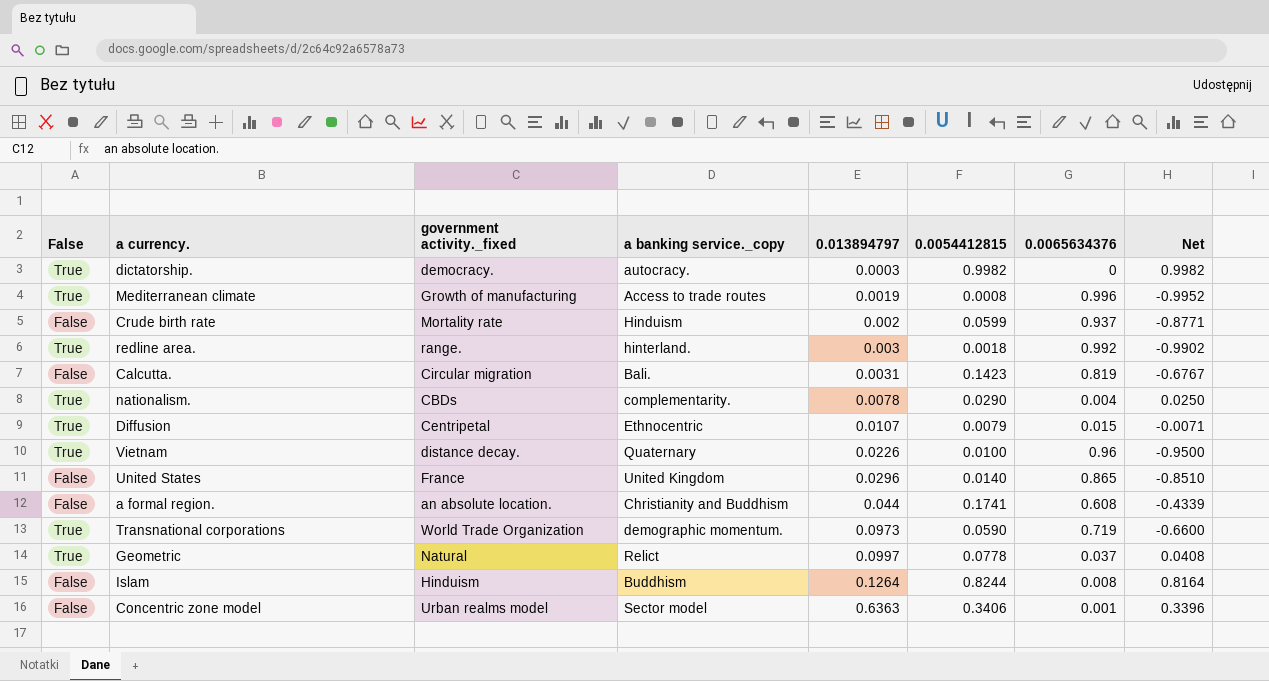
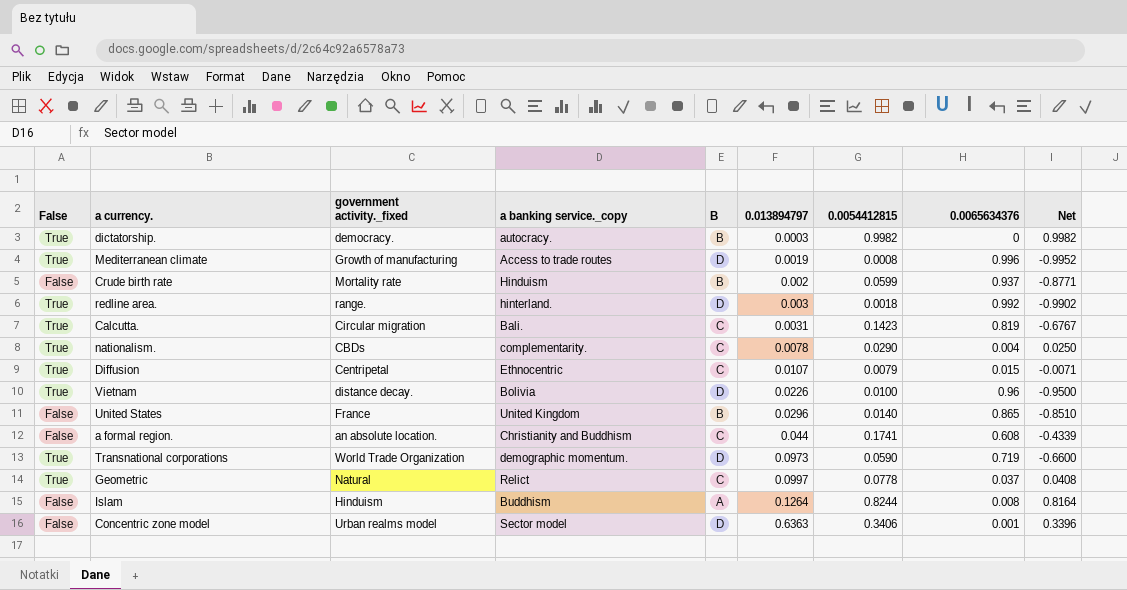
column B | position: none -> 5
Calcutta. | False: False -> True
Vietnam | a banking service._copy: Quaternary -> Bolivia

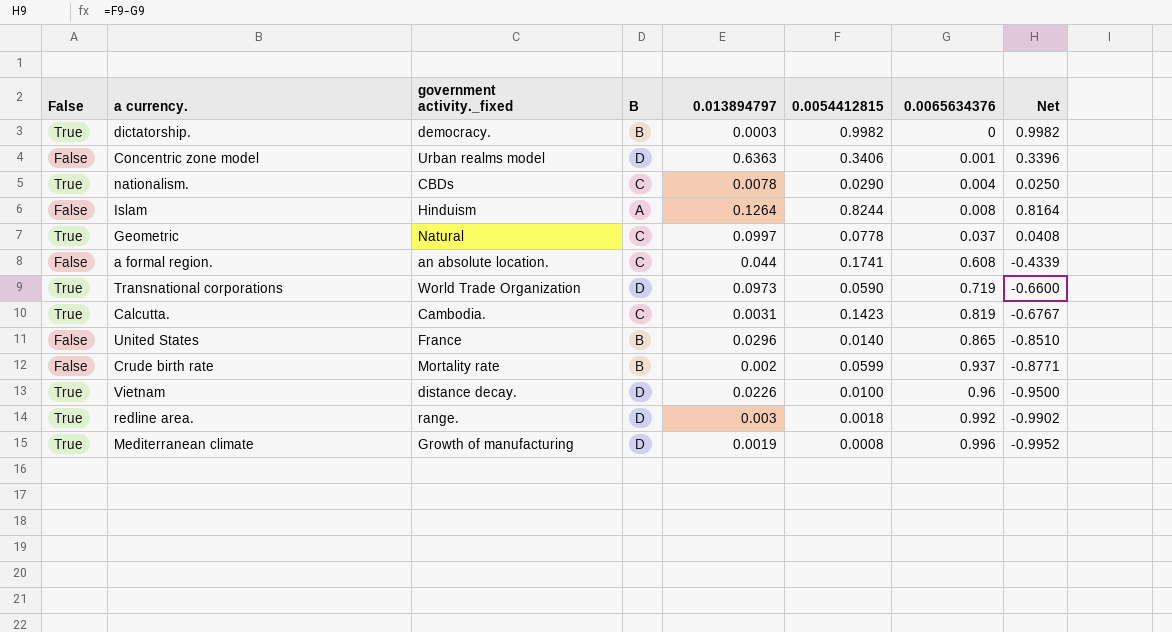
row order: 0.013894797 ascending -> 0.0065634376 ascending
column a banking service._copy | position: 4 -> none
row Diffusion: True | Centripetal | Ethnocentric | C | 0.0107 | 0.0079 | 0.015 | -0.0071 -> none
Calcutta. | government activity._fixed: Circular migration -> Cambodia.

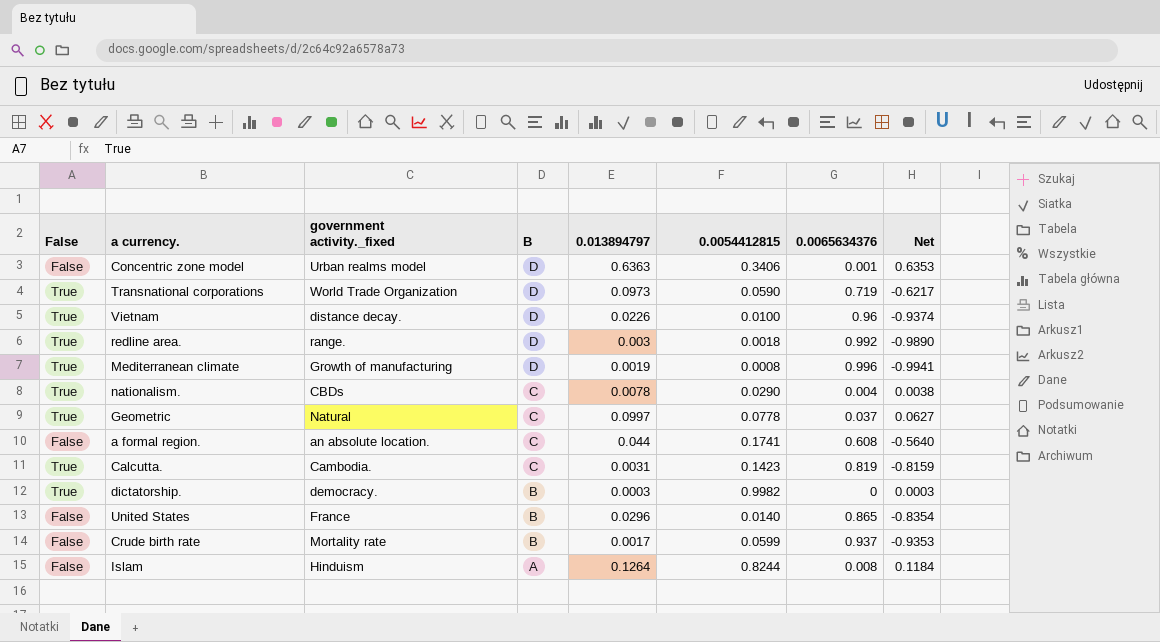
row order: 0.0065634376 ascending -> B descending
column Net | formula: [0.0054412815] - [0.0065634376] -> [0.013894797] - [0.0065634376]
Crude birth rate | 0.013894797: 0.002 -> 0.0017

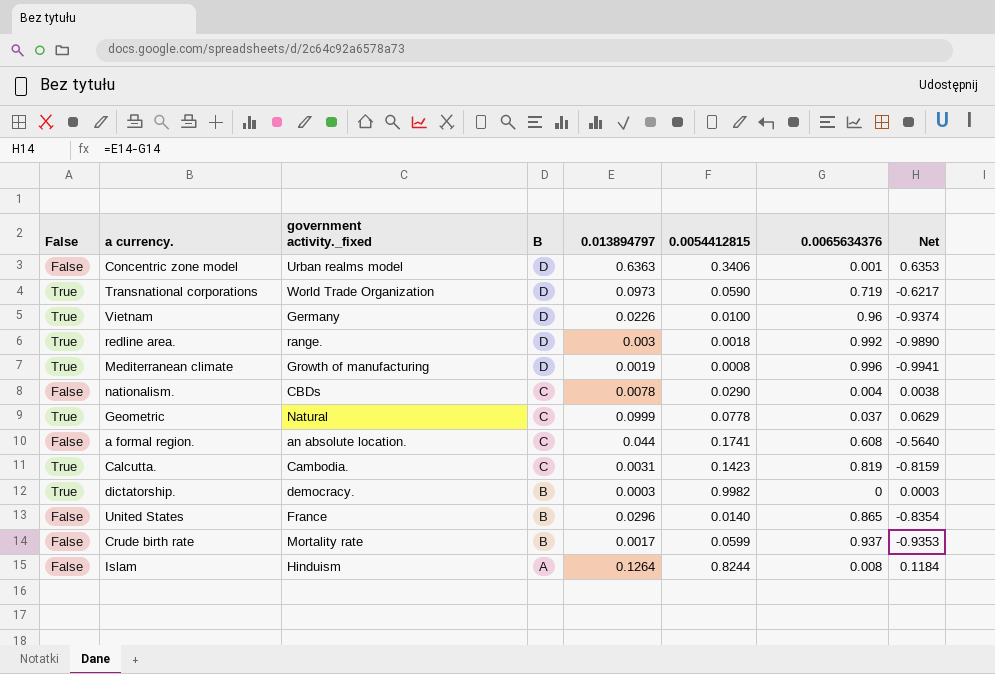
Vietnam | government activity._fixed: distance decay. -> Germany
nationalism. | False: True -> False
Geometric | 0.013894797: 0.0997 -> 0.0999
Geometric | Net: 0.0627 -> 0.0629

